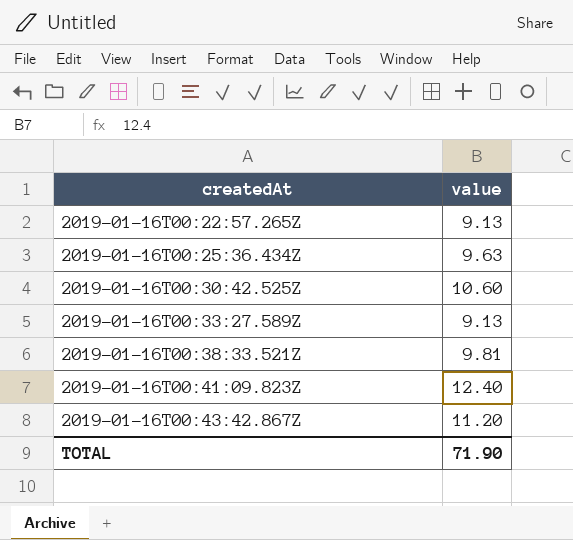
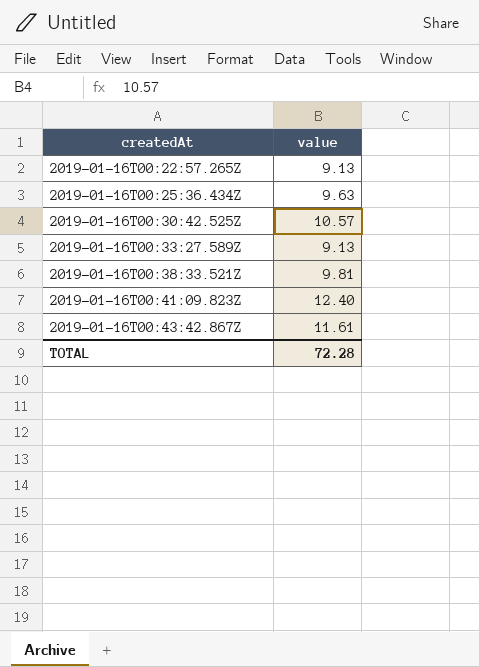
2019-01-16T00:30:42.525Z | value: 10.60 -> 10.57
2019-01-16T00:43:42.867Z | value: 11.20 -> 11.61
TOTAL | value: 71.90 -> 72.28

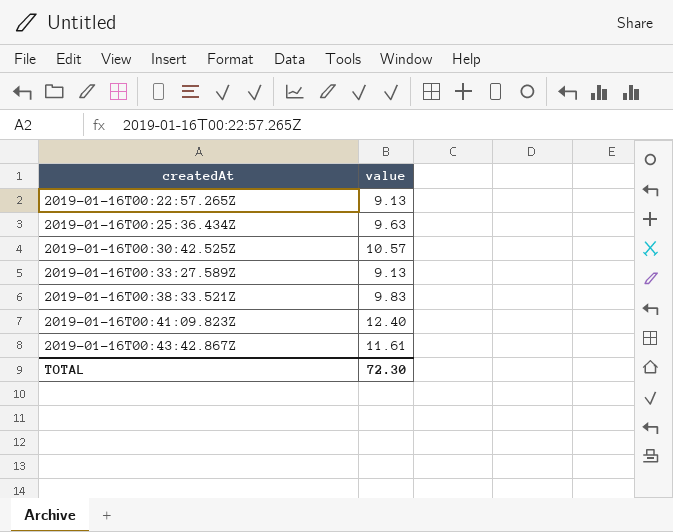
2019-01-16T00:38:33.521Z | value: 9.81 -> 9.83
TOTAL | value: 72.28 -> 72.30

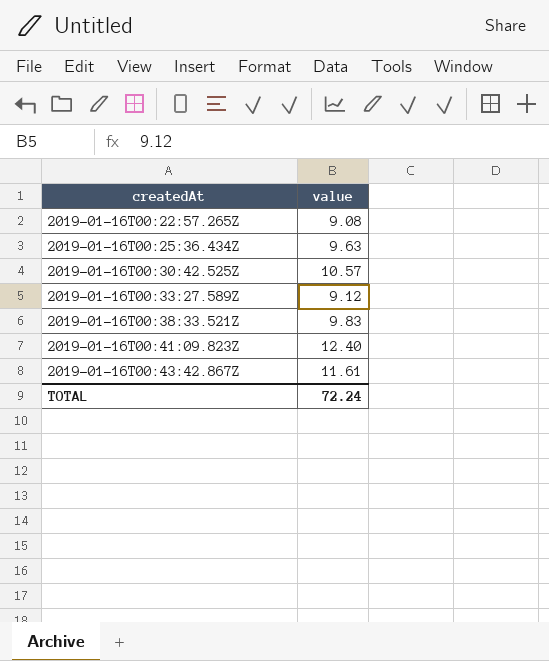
2019-01-16T00:22:57.265Z | value: 9.13 -> 9.08
2019-01-16T00:33:27.589Z | value: 9.13 -> 9.12
TOTAL | value: 72.30 -> 72.24

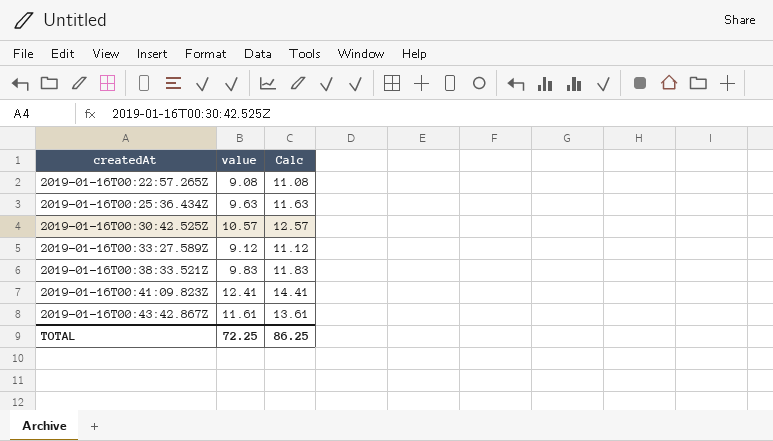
column Calc | formula: none -> [value] + 2
2019-01-16T00:41:09.823Z | value: 12.40 -> 12.41
TOTAL | value: 72.24 -> 72.25

